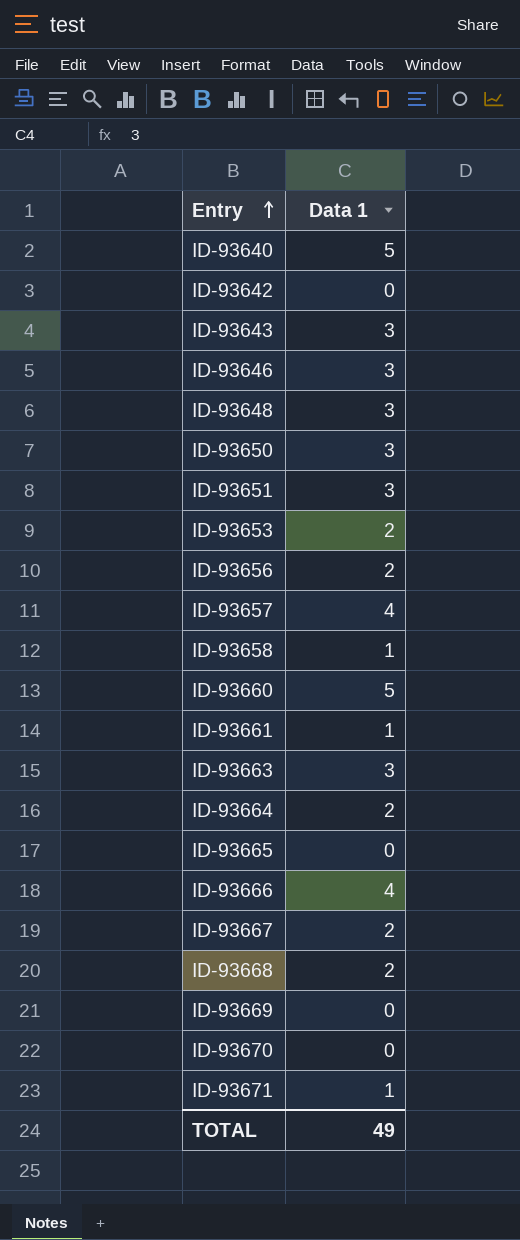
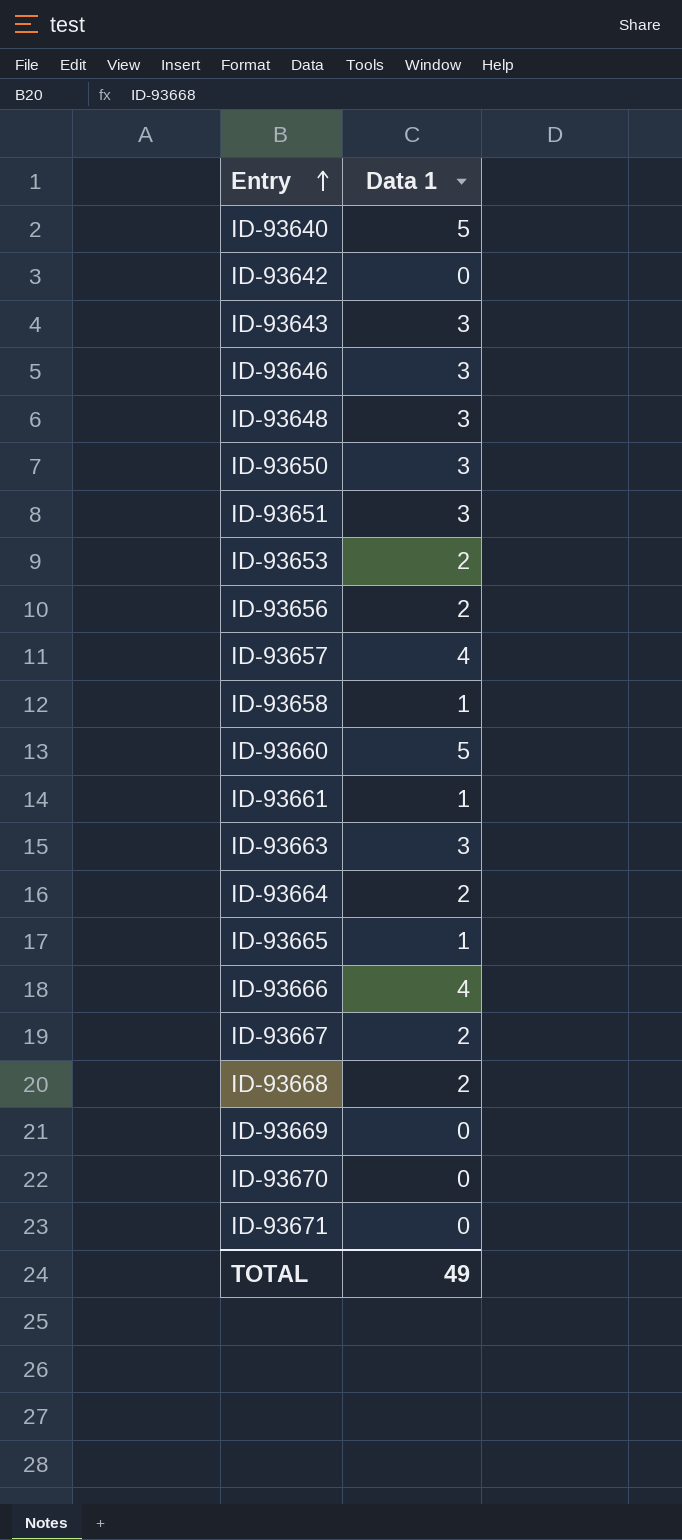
ID-93665 | Data 1: 0 -> 1
ID-93671 | Data 1: 1 -> 0

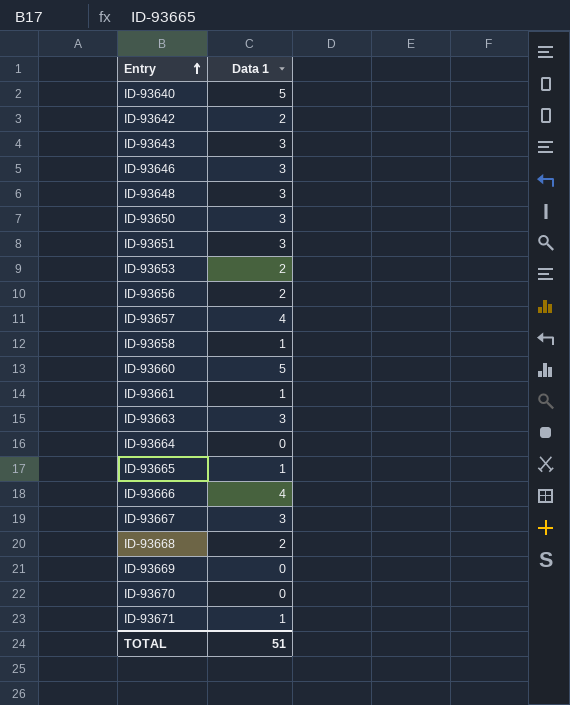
ID-93642 | Data 1: 0 -> 2
ID-93664 | Data 1: 2 -> 0
ID-93667 | Data 1: 2 -> 3
ID-93671 | Data 1: 0 -> 1
TOTAL | Data 1: 49 -> 51

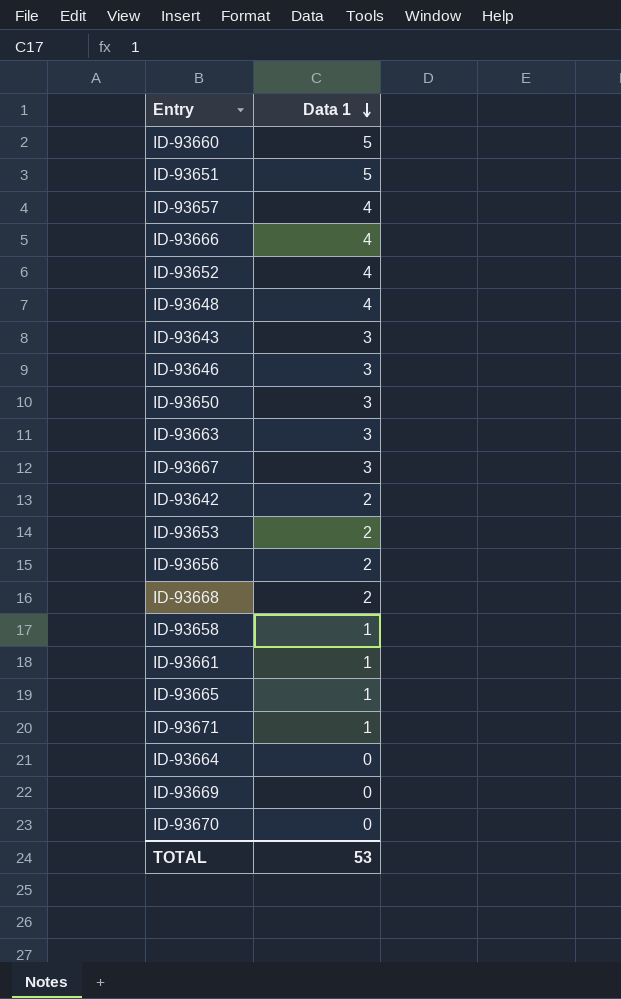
row order: Entry ascending -> Data 1 descending
row ID-93640: 5 -> none
ID-93651 | Data 1: 3 -> 5
row ID-93652: none -> 4
ID-93648 | Data 1: 3 -> 4
TOTAL | Data 1: 51 -> 53

